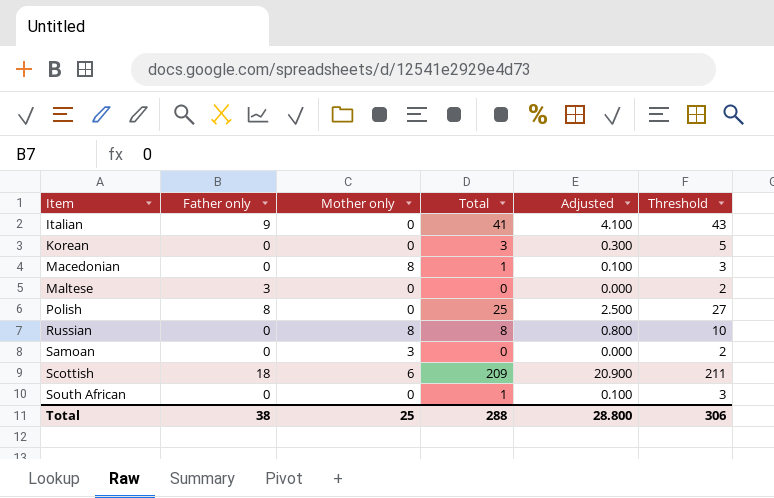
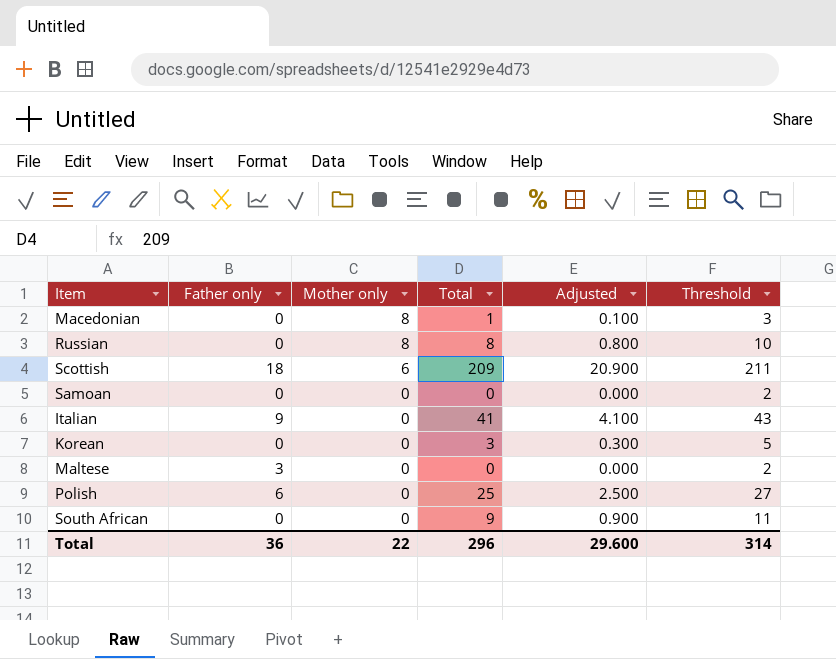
row order: Item ascending -> Mother only descending
Samoan | Mother only: 3 -> 0
Polish | Father only: 8 -> 6
South African | Total: 1 -> 9
South African | Adjusted: 0.100 -> 0.900
South African | Threshold: 3 -> 11
Total | Father only: 38 -> 36
Total | Mother only: 25 -> 22
Total | Total: 288 -> 296
Total | Adjusted: 28.800 -> 29.600
Total | Threshold: 306 -> 314

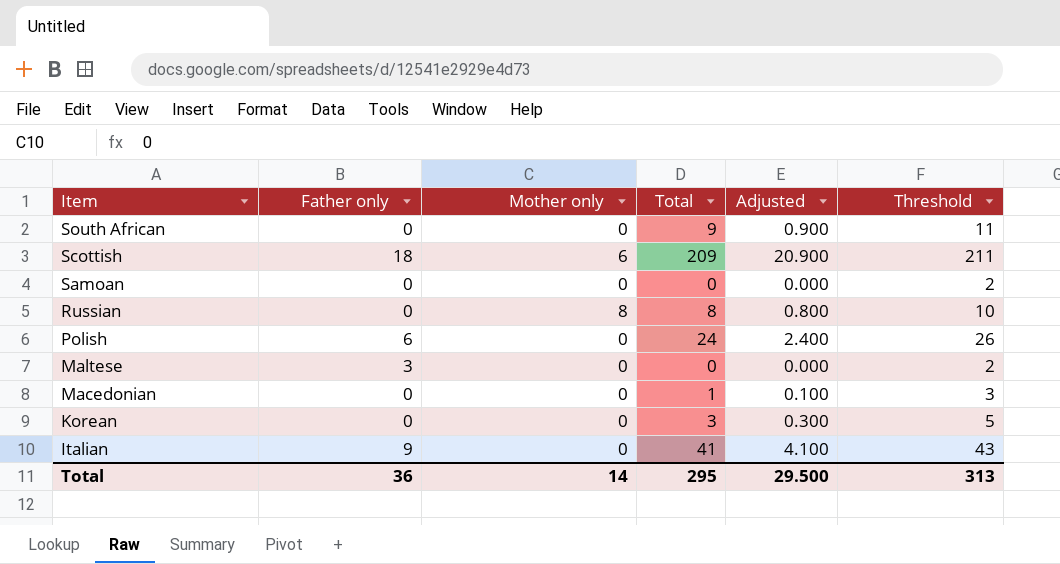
row order: Mother only descending -> Item descending
Polish | Total: 25 -> 24
Polish | Adjusted: 2.500 -> 2.400
Polish | Threshold: 27 -> 26
Macedonian | Mother only: 8 -> 0
Total | Mother only: 22 -> 14
Total | Total: 296 -> 295
Total | Adjusted: 29.600 -> 29.500
Total | Threshold: 314 -> 313

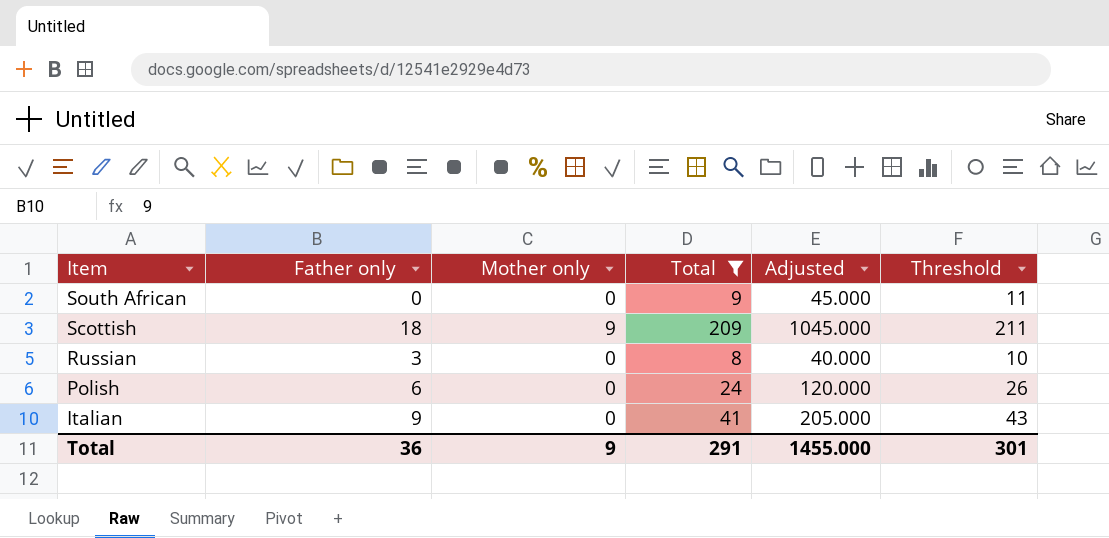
filter: none -> Total >= 8
column Adjusted | formula: [Total] * 0.1 -> [Total] * 5
Scottish | Mother only: 6 -> 9
Russian | Father only: 0 -> 3
Russian | Mother only: 8 -> 0
Total | Mother only: 14 -> 9
Total | Total: 295 -> 291
Total | Adjusted: 29.500 -> 1455.000
Total | Threshold: 313 -> 301

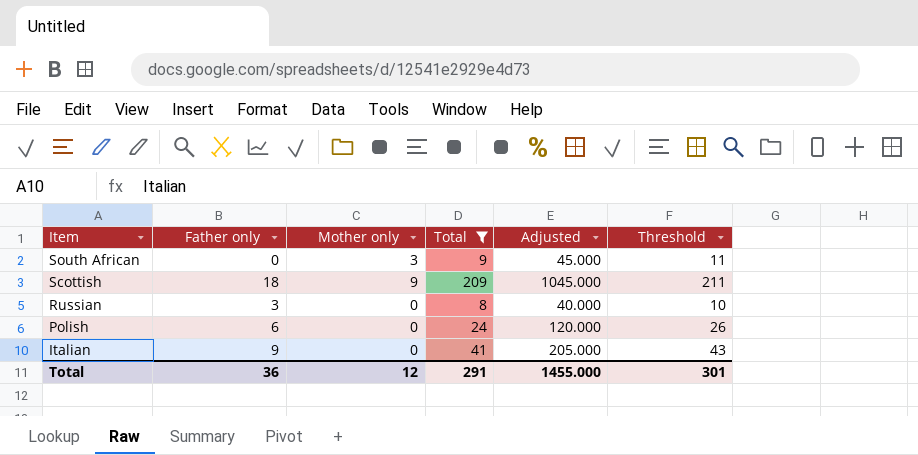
South African | Mother only: 0 -> 3
Total | Mother only: 9 -> 12

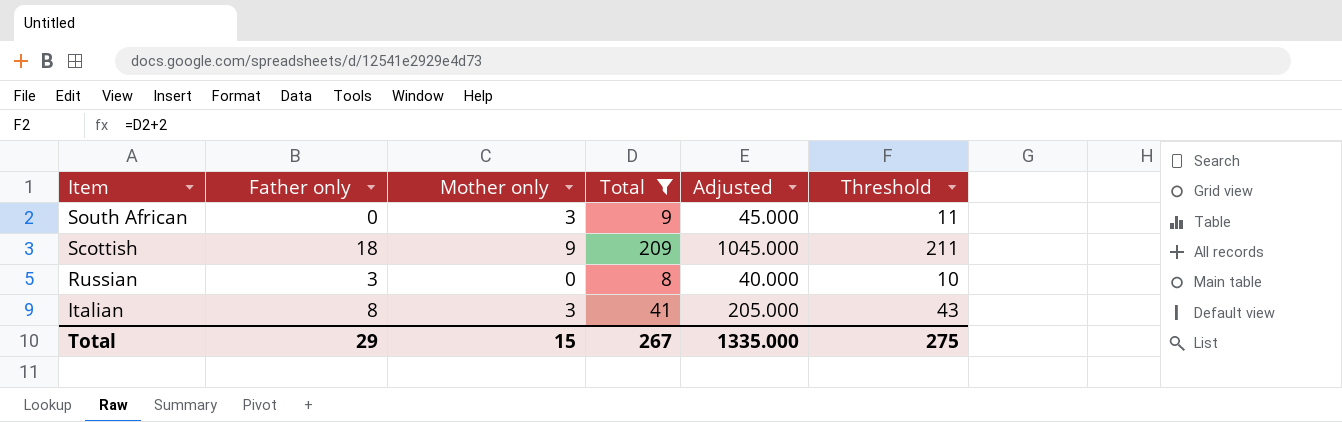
row Polish: 6 | 0 | 24 | 120.000 | 26 -> none
Italian | Father only: 9 -> 8
Italian | Mother only: 0 -> 3
Total | Father only: 36 -> 29
Total | Mother only: 12 -> 15
Total | Total: 291 -> 267
Total | Adjusted: 1455.000 -> 1335.000
Total | Threshold: 301 -> 275

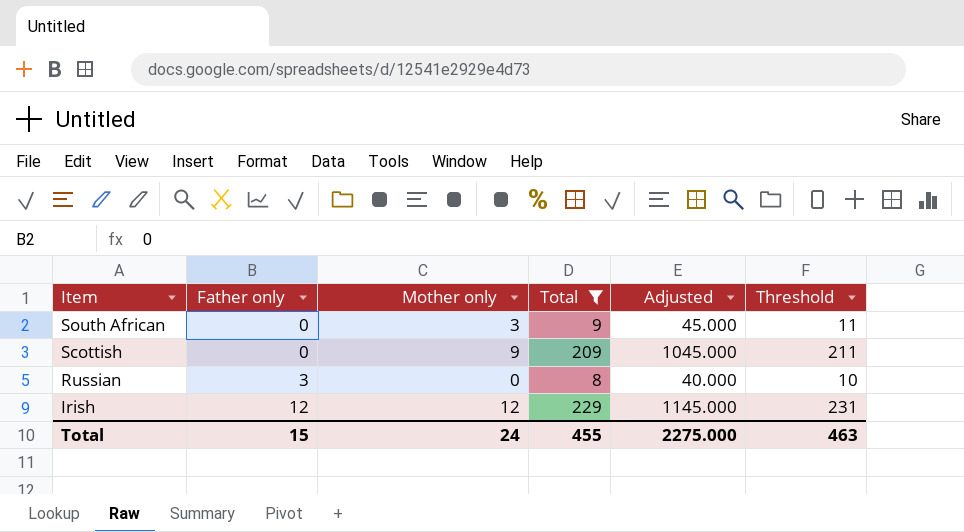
row Italian: 8 | 3 | 41 | 205.000 | 43 -> none
Scottish | Father only: 18 -> 0
row Irish: none -> 12 | 12 | 229 | 1145.000 | 231
Total | Father only: 29 -> 15
Total | Mother only: 15 -> 24
Total | Total: 267 -> 455
Total | Adjusted: 1335.000 -> 2275.000
Total | Threshold: 275 -> 463

